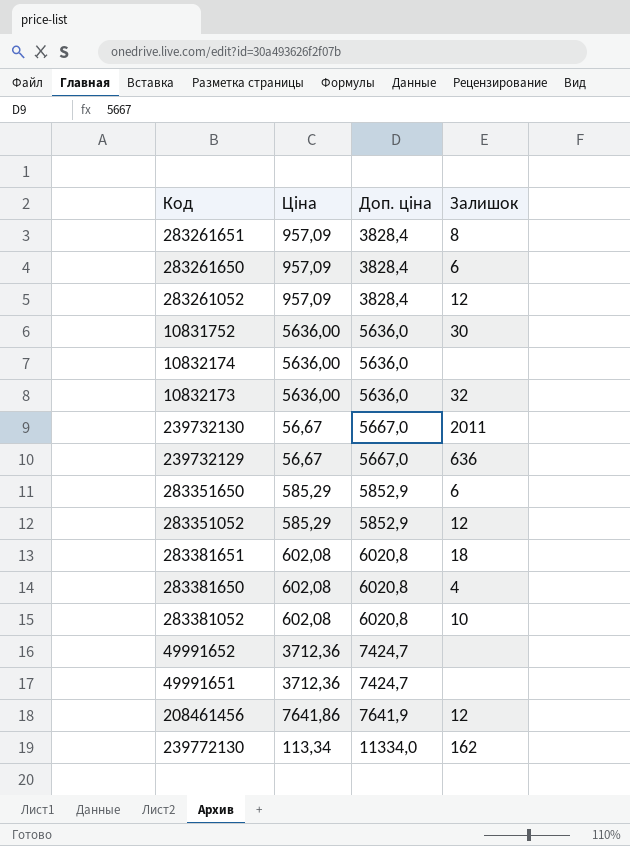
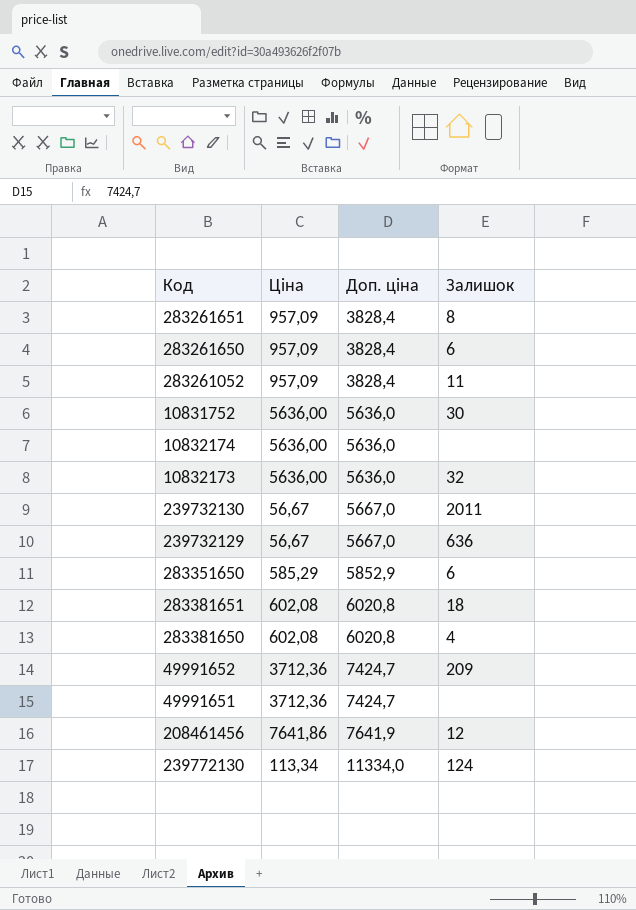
row 283351052: 585,29 | 5852,9 | 12 -> none
row 283381052: 602,08 | 6020,8 | 10 -> none
283261052 | Залишок: 12 -> 11
49991652 | Залишок: none -> 209
239772130 | Залишок: 162 -> 124

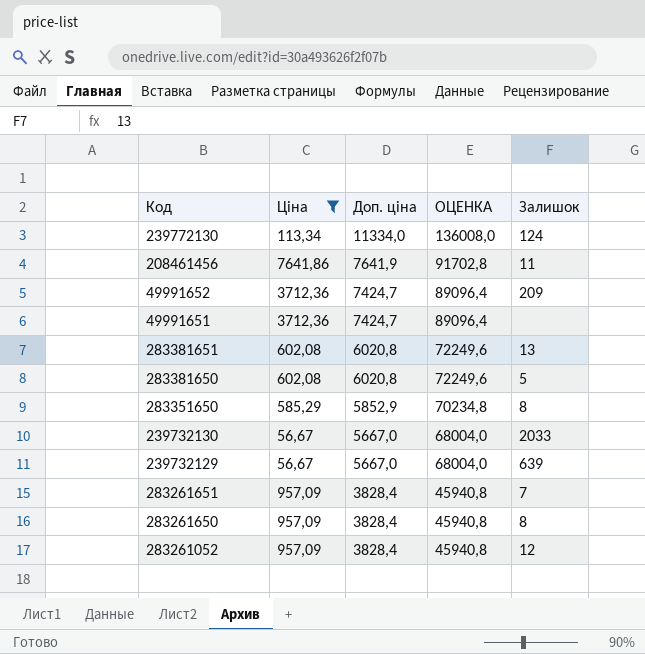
filter: none -> Ціна != 5636,00
row order: Доп. ціна ascending -> Доп. ціна descending
column ОЦЕНКА | formula: none -> [Доп. ціна] * 12
208461456 | Залишок: 12 -> 11
283381651 | Залишок: 18 -> 13
283381650 | Залишок: 4 -> 5
283351650 | Залишок: 6 -> 8
239732130 | Залишок: 2011 -> 2033
239732129 | Залишок: 636 -> 639
283261651 | Залишок: 8 -> 7
283261650 | Залишок: 6 -> 8
283261052 | Залишок: 11 -> 12

